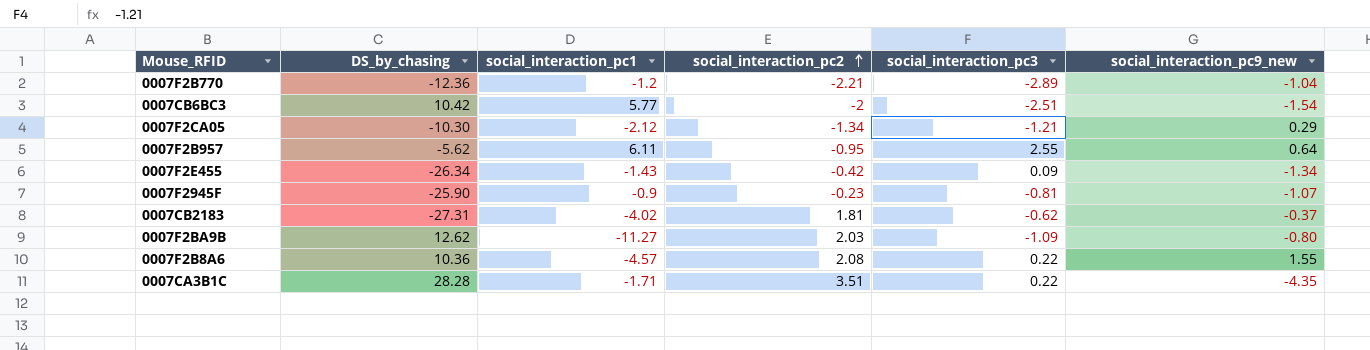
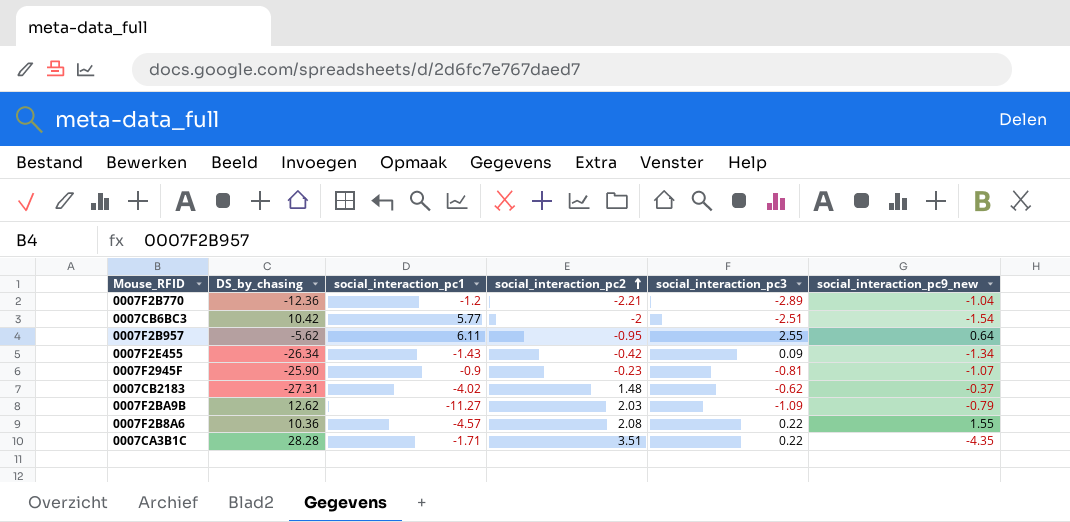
row 0007F2CA05: -10.30 | -2.12 | -1.34 | -1.21 | 0.29 -> none
0007CB2183 | social_interaction_pc2: 1.81 -> 1.48
0007F2BA9B | social_interaction_pc9_new: -0.80 -> -0.79

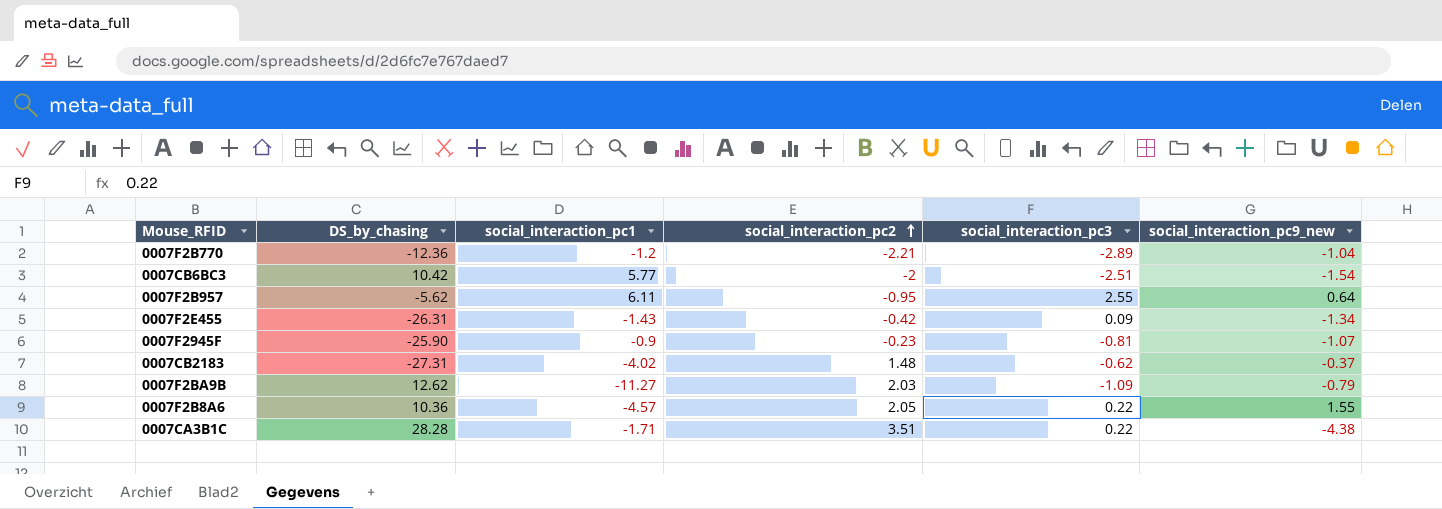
0007F2E455 | DS_by_chasing: -26.34 -> -26.31
0007F2B8A6 | social_interaction_pc2: 2.08 -> 2.05
0007CA3B1C | social_interaction_pc9_new: -4.35 -> -4.38

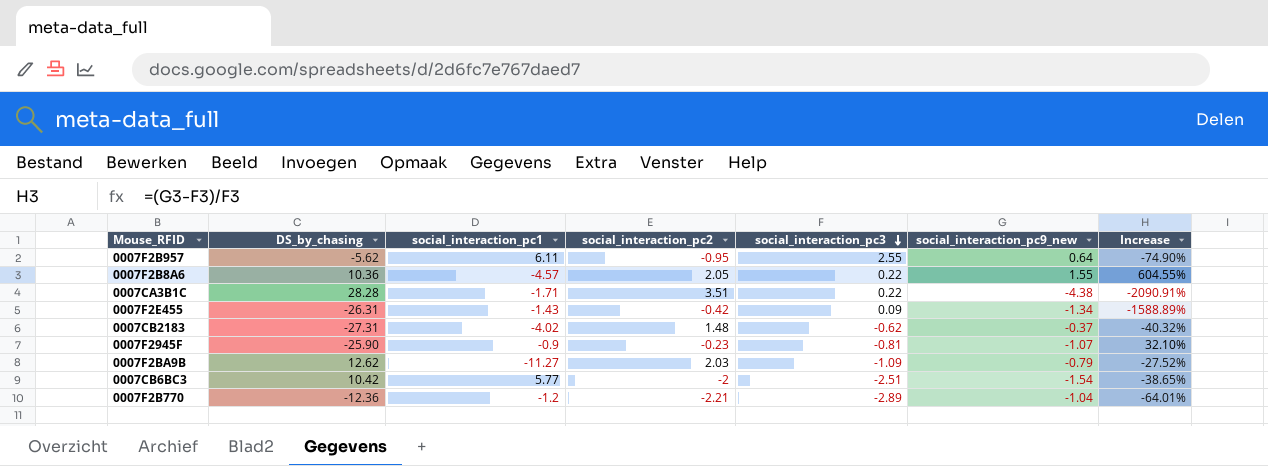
row order: social_interaction_pc2 ascending -> social_interaction_pc3 descending
column Increase | formula: none -> ([social_interaction_pc9_new] - [social_interaction_pc3]) / [social_interaction_pc3]

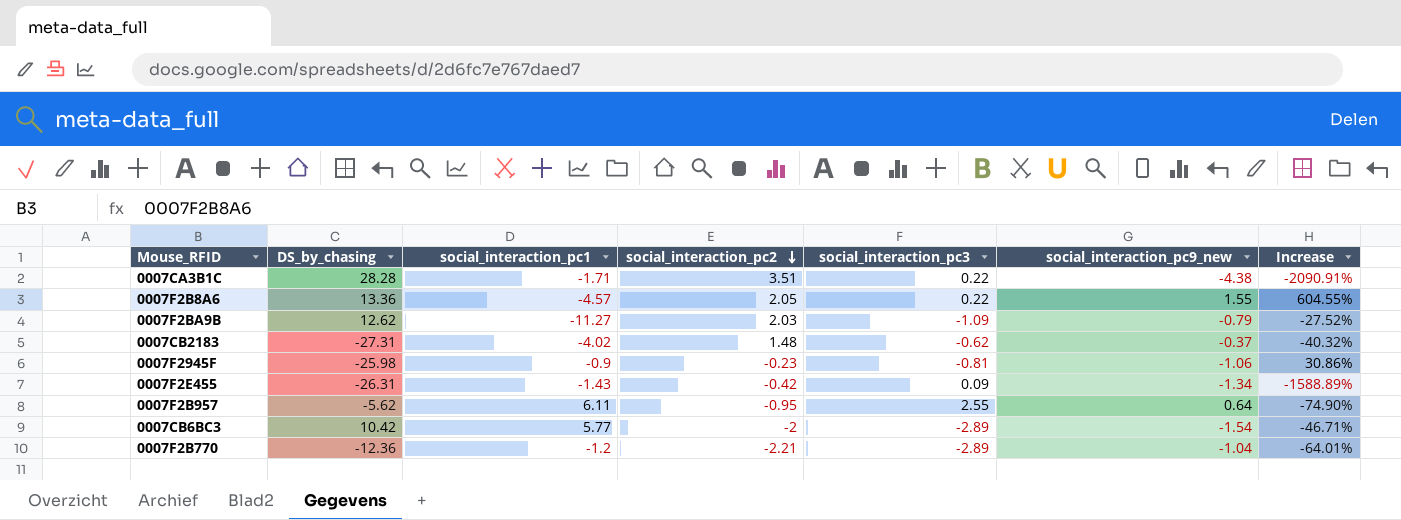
row order: social_interaction_pc3 descending -> social_interaction_pc2 descending
0007F2B8A6 | DS_by_chasing: 10.36 -> 13.36
0007F2945F | DS_by_chasing: -25.90 -> -25.98
0007F2945F | social_interaction_pc9_new: -1.07 -> -1.06
0007F2945F | Increase: 32.10% -> 30.86%
0007CB6BC3 | social_interaction_pc3: -2.51 -> -2.89
0007CB6BC3 | Increase: -38.65% -> -46.71%

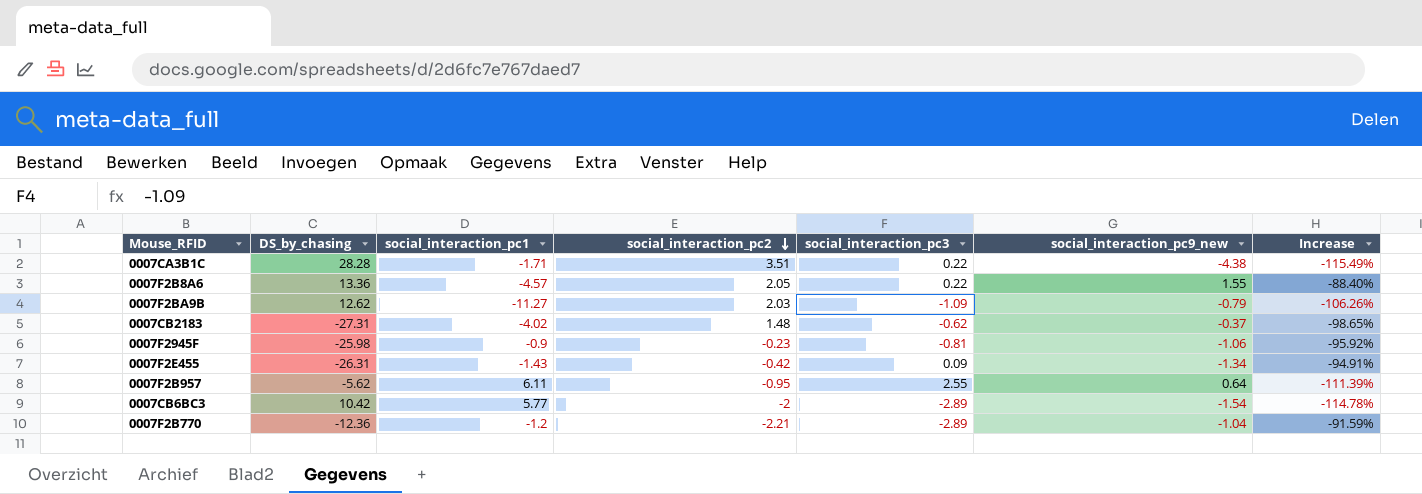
column Increase | formula: ([social_interaction_pc9_new] - [social_interaction_pc3]) / [social_interaction_pc3] -> ([social_interaction_pc9_new] - [DS_by_chasing]) / [DS_by_chasing]

